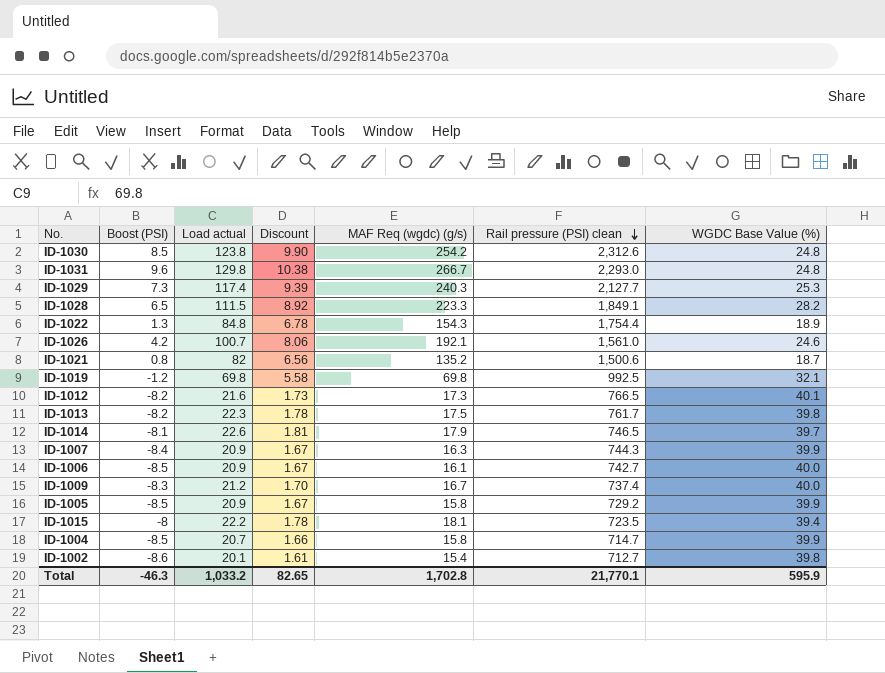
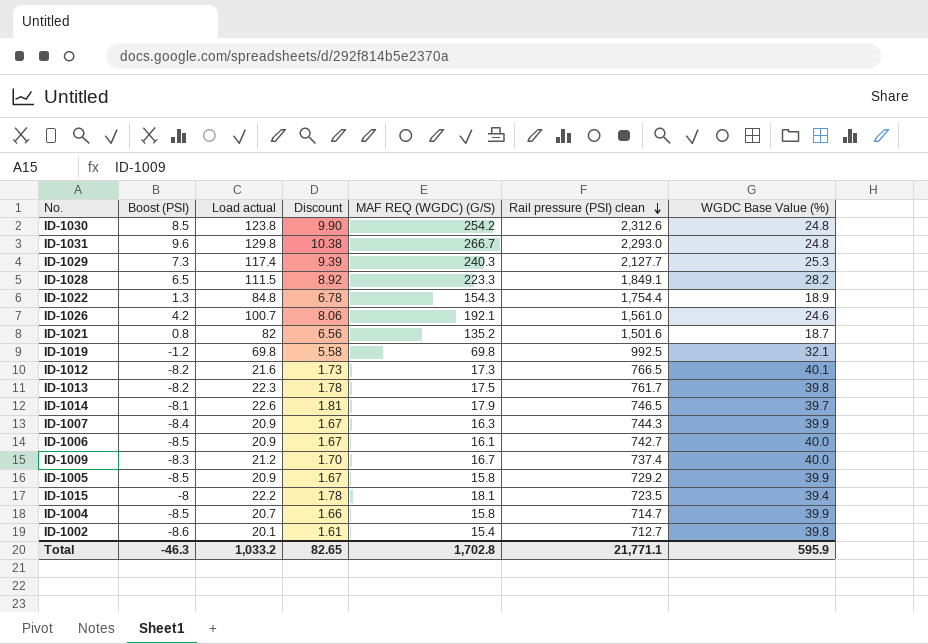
column name: MAF Req (wgdc) (g/s) -> MAF REQ (WGDC) (G/S)
ID-1021 | Rail pressure (PSI) clean: 1,500.6 -> 1,501.6
Total | Rail pressure (PSI) clean: 21,770.1 -> 21,771.1

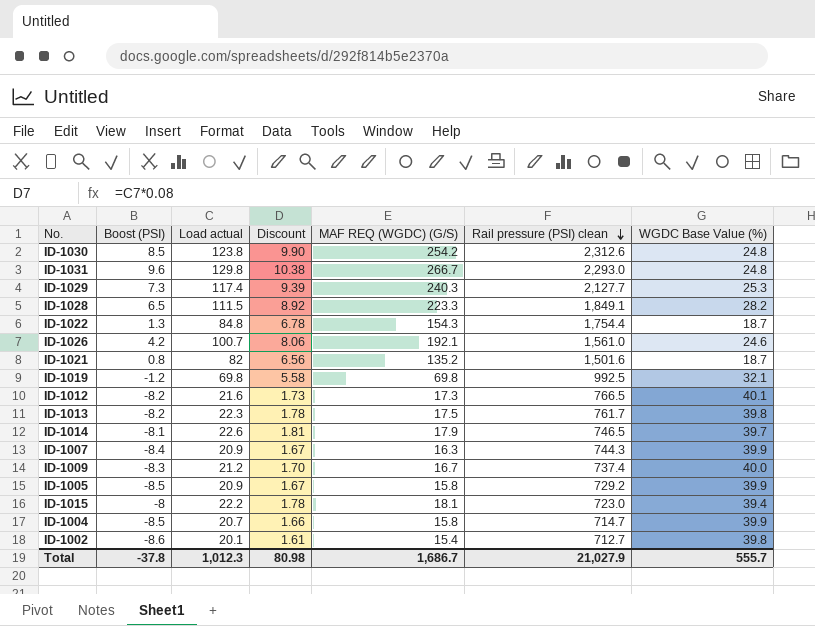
row ID-1006: -8.5 | 20.9 | 1.67 | 16.1 | 742.7 | 40.0 -> none
ID-1022 | WGDC Base Value (%): 18.9 -> 18.7
ID-1015 | Rail pressure (PSI) clean: 723.5 -> 723.0
Total | Boost (PSI): -46.3 -> -37.8
Total | Load actual: 1,033.2 -> 1,012.3
Total | Discount: 82.65 -> 80.98
Total | MAF REQ (WGDC) (G/S): 1,702.8 -> 1,686.7
Total | Rail pressure (PSI) clean: 21,771.1 -> 21,027.9
Total | WGDC Base Value (%): 595.9 -> 555.7

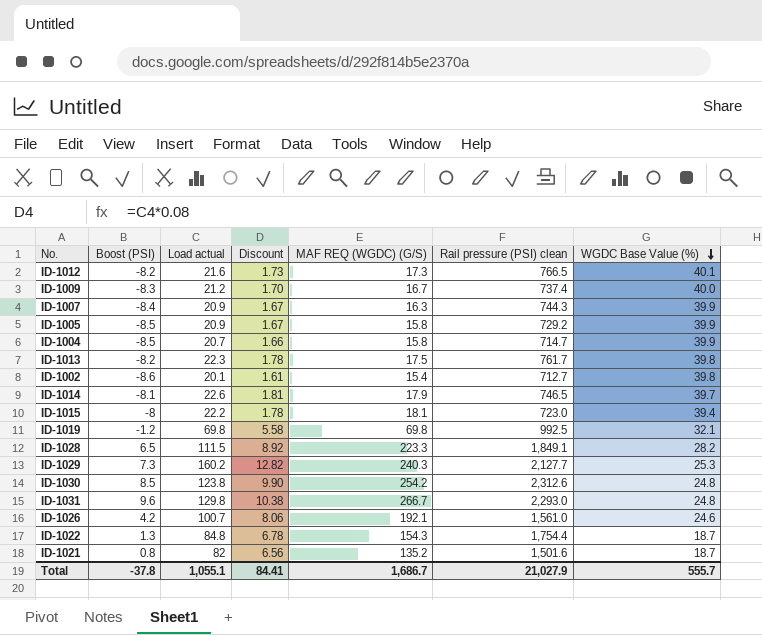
row order: Rail pressure (PSI) clean descending -> WGDC Base Value (%) descending
ID-1029 | Load actual: 117.4 -> 160.2
ID-1029 | Discount: 9.39 -> 12.82
Total | Load actual: 1,012.3 -> 1,055.1
Total | Discount: 80.98 -> 84.41

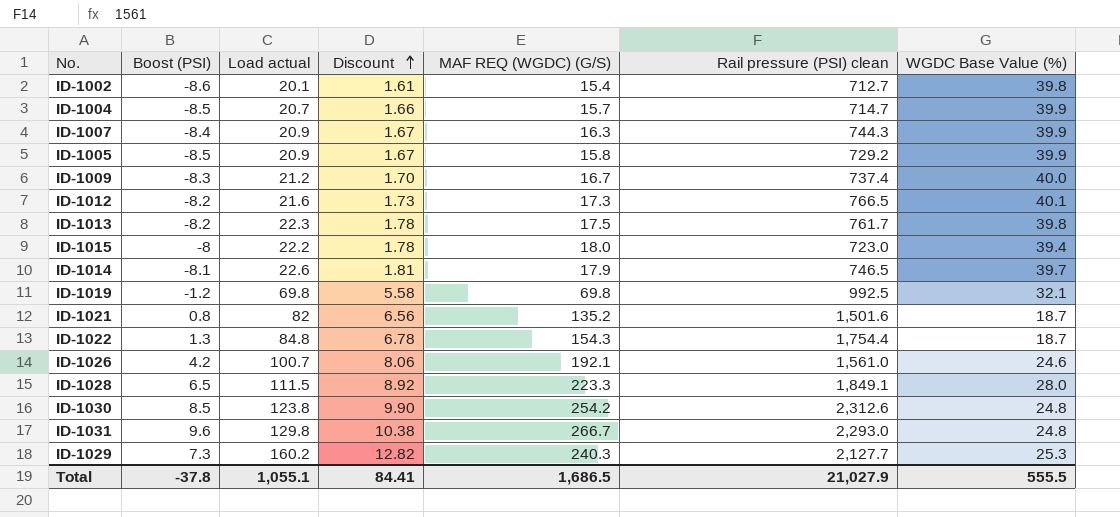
row order: WGDC Base Value (%) descending -> Discount ascending
ID-1004 | MAF REQ (WGDC) (G/S): 15.8 -> 15.7
ID-1015 | MAF REQ (WGDC) (G/S): 18.1 -> 18.0
ID-1028 | WGDC Base Value (%): 28.2 -> 28.0
Total | MAF REQ (WGDC) (G/S): 1,686.7 -> 1,686.5
Total | WGDC Base Value (%): 555.7 -> 555.5

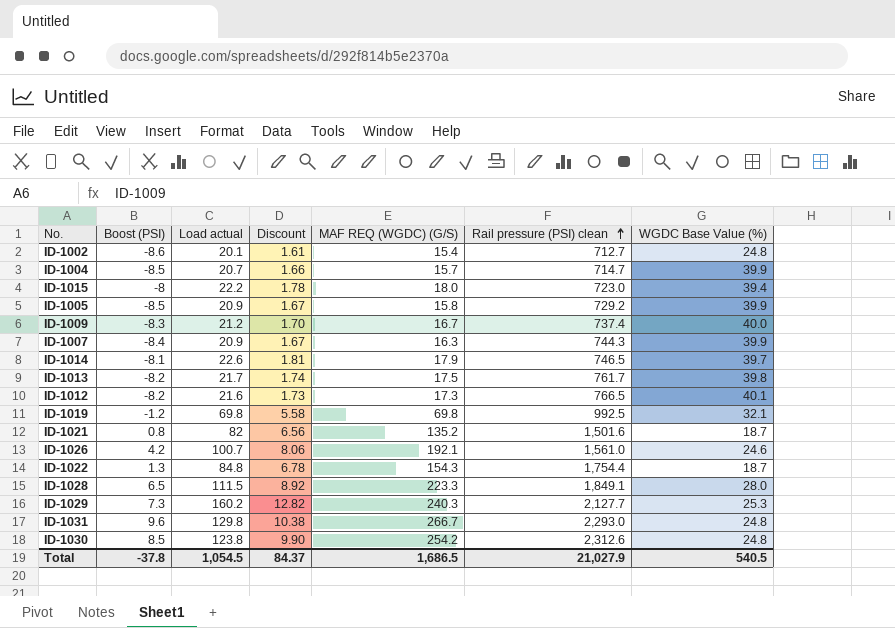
row order: Discount ascending -> Rail pressure (PSI) clean ascending
ID-1002 | WGDC Base Value (%): 39.8 -> 24.8
ID-1013 | Load actual: 22.3 -> 21.7
ID-1013 | Discount: 1.78 -> 1.74
Total | Load actual: 1,055.1 -> 1,054.5
Total | Discount: 84.41 -> 84.37
Total | WGDC Base Value (%): 555.5 -> 540.5

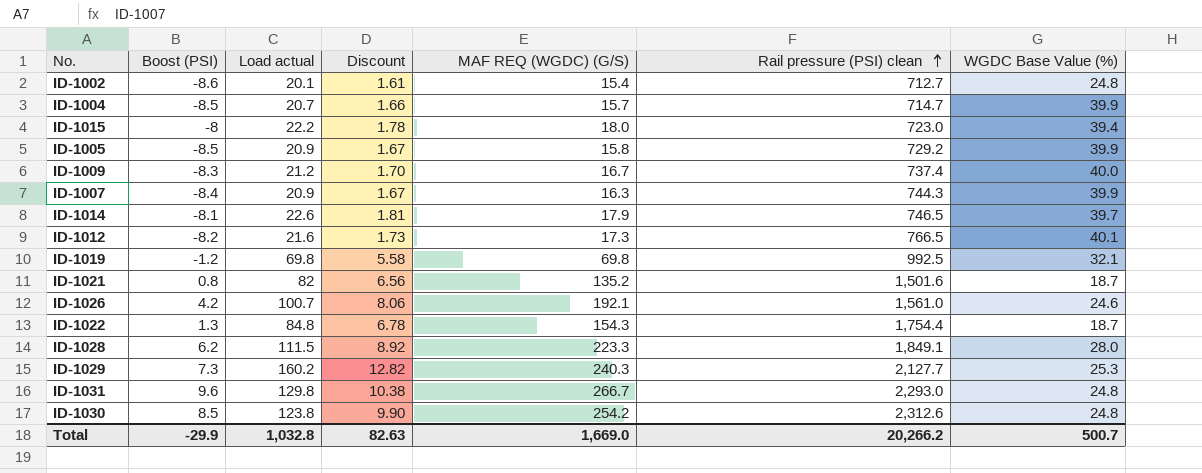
row ID-1013: -8.2 | 21.7 | 1.74 | 17.5 | 761.7 | 39.8 -> none
ID-1028 | Boost (PSI): 6.5 -> 6.2
Total | Boost (PSI): -37.8 -> -29.9
Total | Load actual: 1,054.5 -> 1,032.8
Total | Discount: 84.37 -> 82.63
Total | MAF REQ (WGDC) (G/S): 1,686.5 -> 1,669.0
Total | Rail pressure (PSI) clean: 21,027.9 -> 20,266.2
Total | WGDC Base Value (%): 540.5 -> 500.7

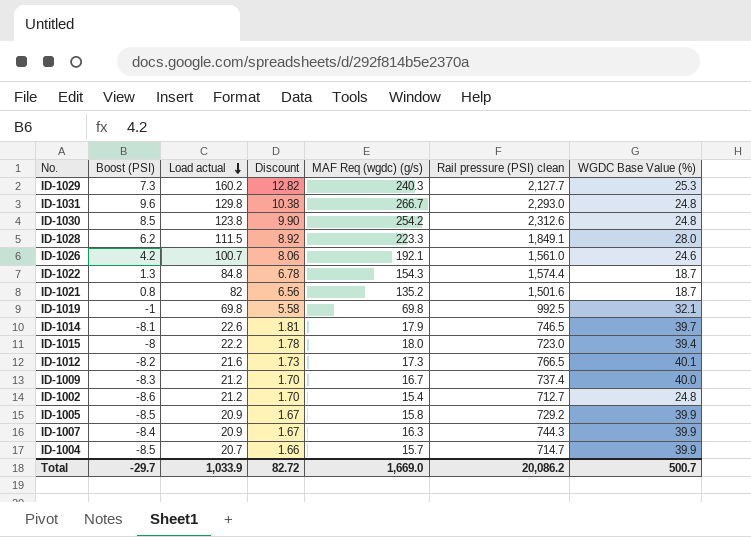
row order: Rail pressure (PSI) clean ascending -> Load actual descending
column name: MAF REQ (WGDC) (G/S) -> MAF Req (wgdc) (g/s)
ID-1022 | Rail pressure (PSI) clean: 1,754.4 -> 1,574.4
ID-1019 | Boost (PSI): -1.2 -> -1
ID-1002 | Load actual: 20.1 -> 21.2
ID-1002 | Discount: 1.61 -> 1.70
Total | Boost (PSI): -29.9 -> -29.7
Total | Load actual: 1,032.8 -> 1,033.9
Total | Discount: 82.63 -> 82.72
Total | Rail pressure (PSI) clean: 20,266.2 -> 20,086.2

